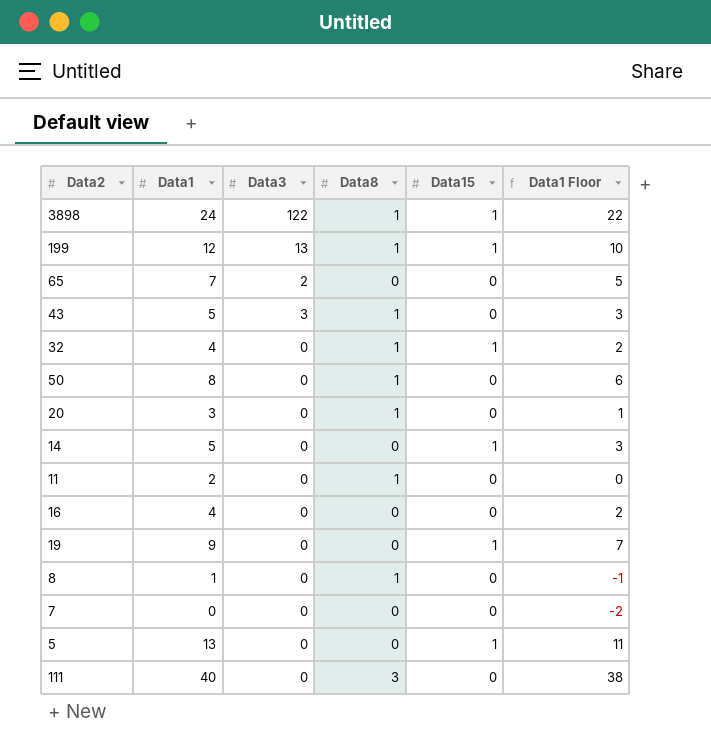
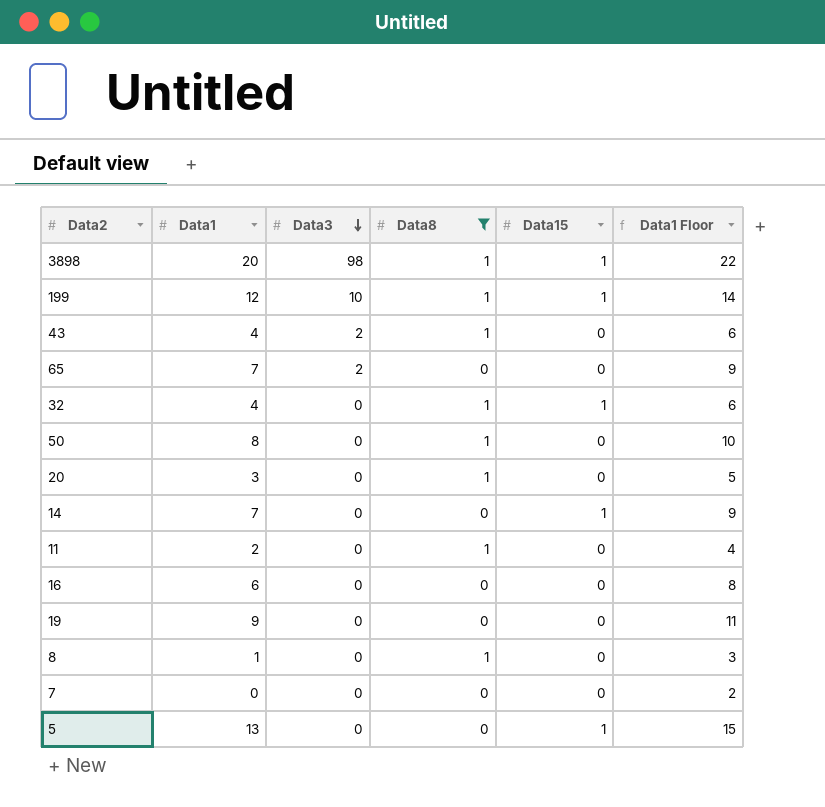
filter: none -> Data8 != 3
row order: none -> Data3 descending
column Data1 Floor | formula: [Data1] - 2 -> [Data1] + 2
3898 | Data1: 24 -> 20
3898 | Data3: 122 -> 98
199 | Data3: 13 -> 10
43 | Data1: 5 -> 4
43 | Data3: 3 -> 2
14 | Data1: 5 -> 7
16 | Data1: 4 -> 6
19 | Data15: 1 -> 0

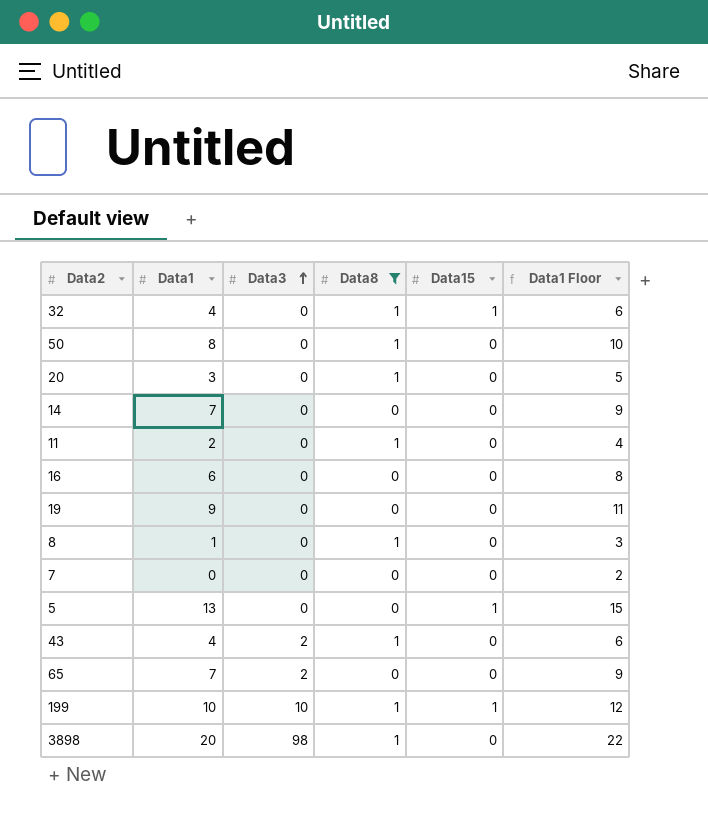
row order: Data3 descending -> Data3 ascending
14 | Data15: 1 -> 0
199 | Data1: 12 -> 10
199 | Data1 Floor: 14 -> 12
3898 | Data15: 1 -> 0

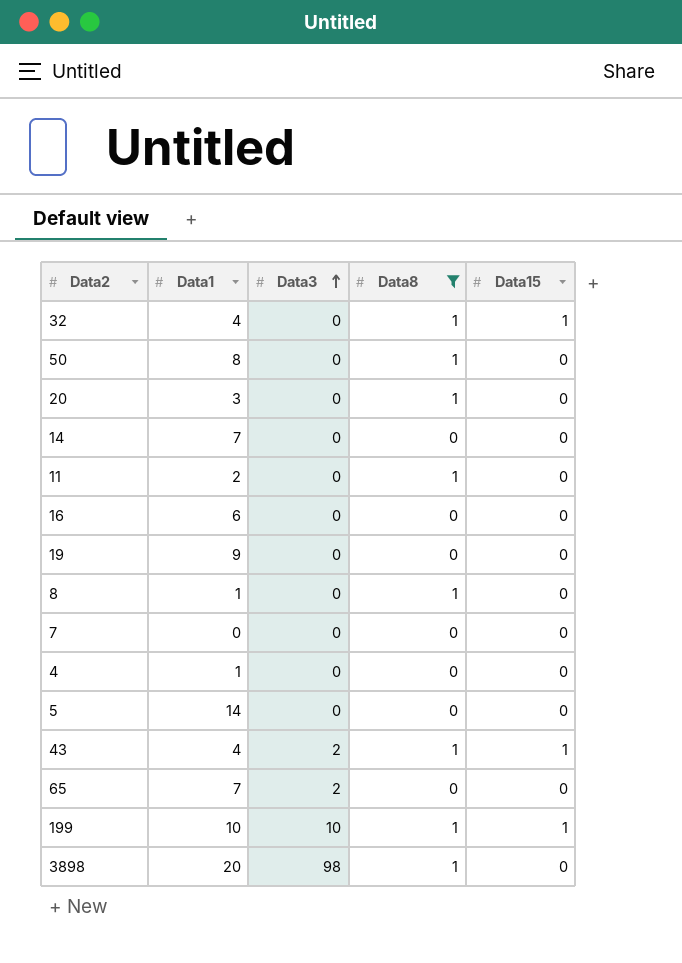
column Data1 Floor | formula: [Data1] + 2 -> none
row 4: none -> 1 | 0 | 0 | 0
5 | Data1: 13 -> 14
5 | Data15: 1 -> 0
43 | Data15: 0 -> 1

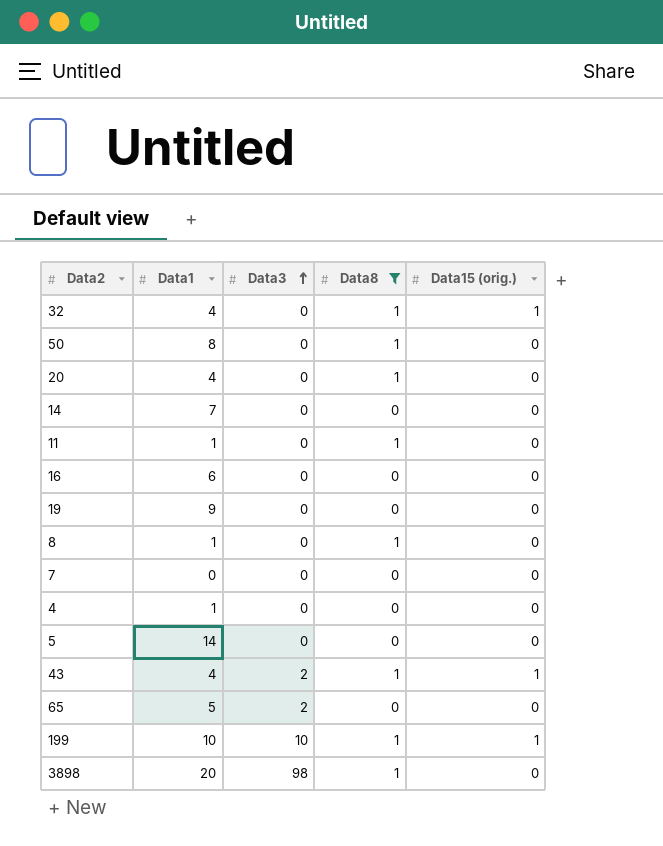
column name: Data15 -> Data15 (orig.)
20 | Data1: 3 -> 4
11 | Data1: 2 -> 1
65 | Data1: 7 -> 5

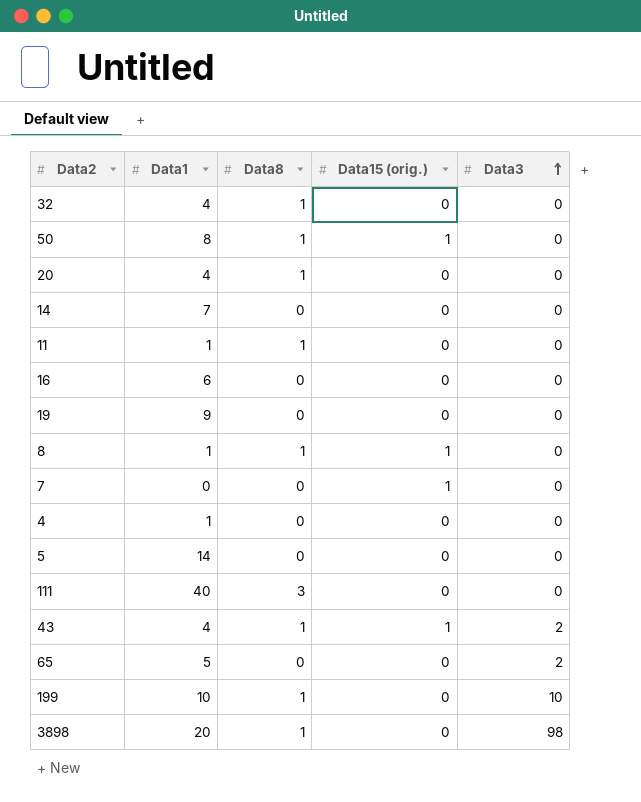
filter: Data8 != 3 -> none
column Data3 | position: 3 -> 5
32 | Data15 (orig.): 1 -> 0
50 | Data15 (orig.): 0 -> 1
8 | Data15 (orig.): 0 -> 1
7 | Data15 (orig.): 0 -> 1
199 | Data15 (orig.): 1 -> 0

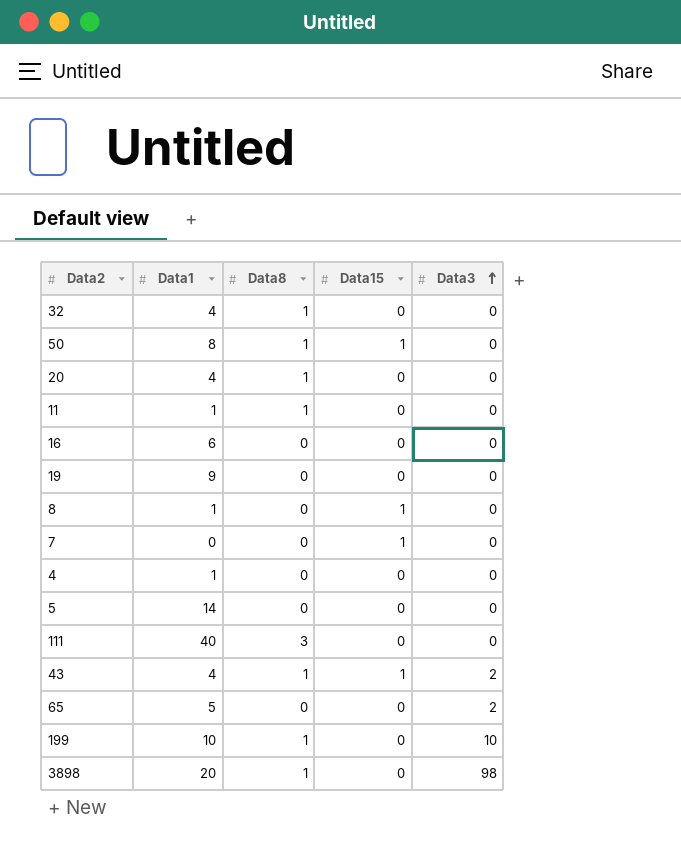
column name: Data15 (orig.) -> Data15
row 14: 7 | 0 | 0 | 0 -> none
8 | Data8: 1 -> 0

